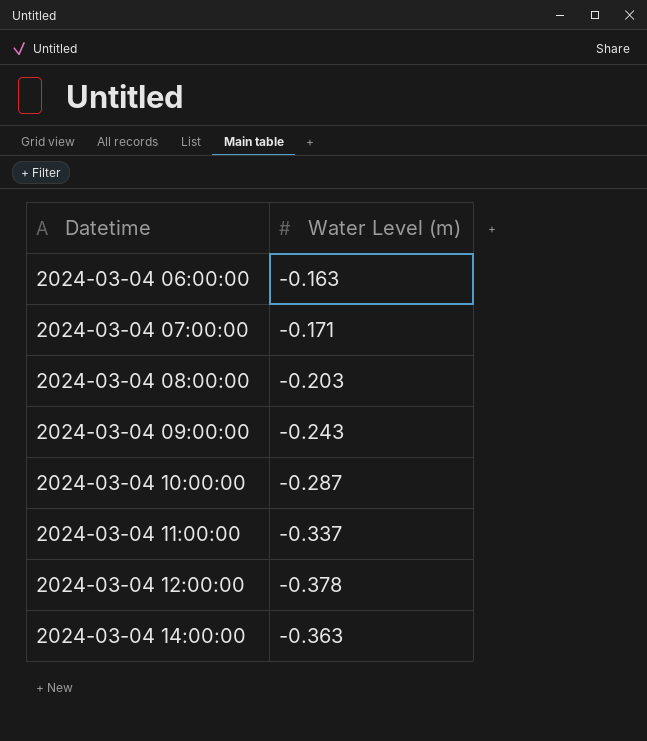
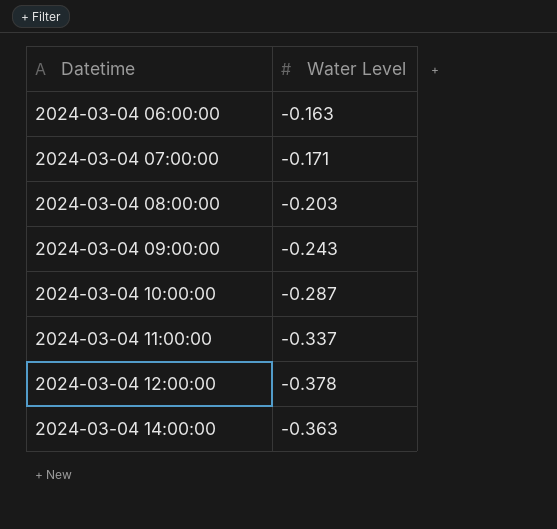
column name: Water Level (m) -> Water Level

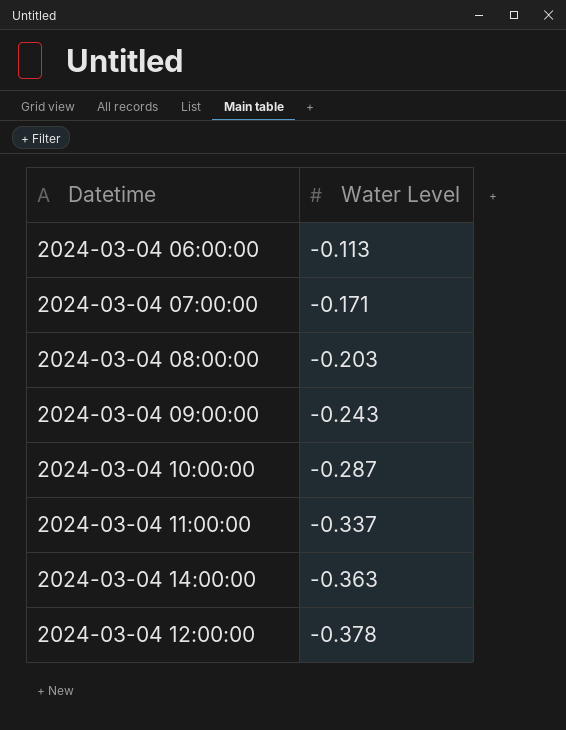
row order: Datetime ascending -> Water Level descending
2024-03-04 06:00:00 | Water Level: -0.163 -> -0.113

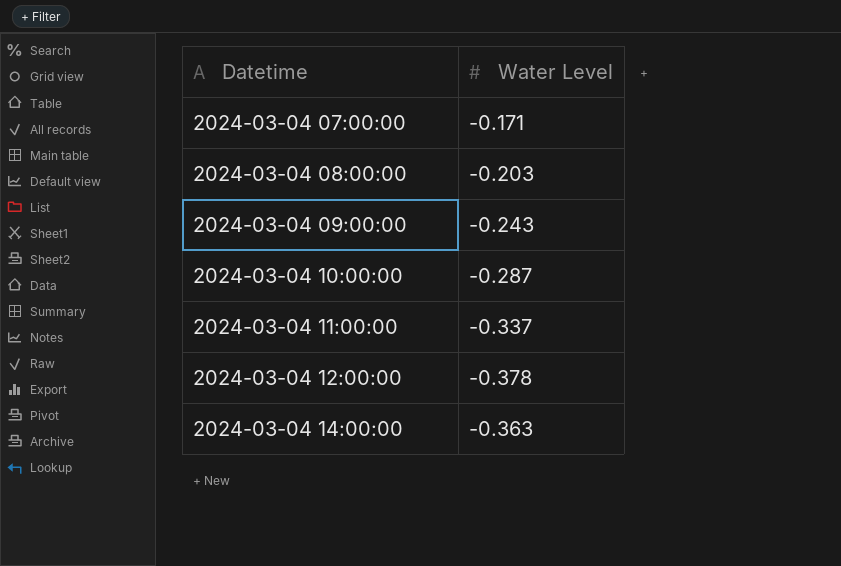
row order: Water Level descending -> Datetime ascending
row 2024-03-04 06:00:00: -0.113 -> none

